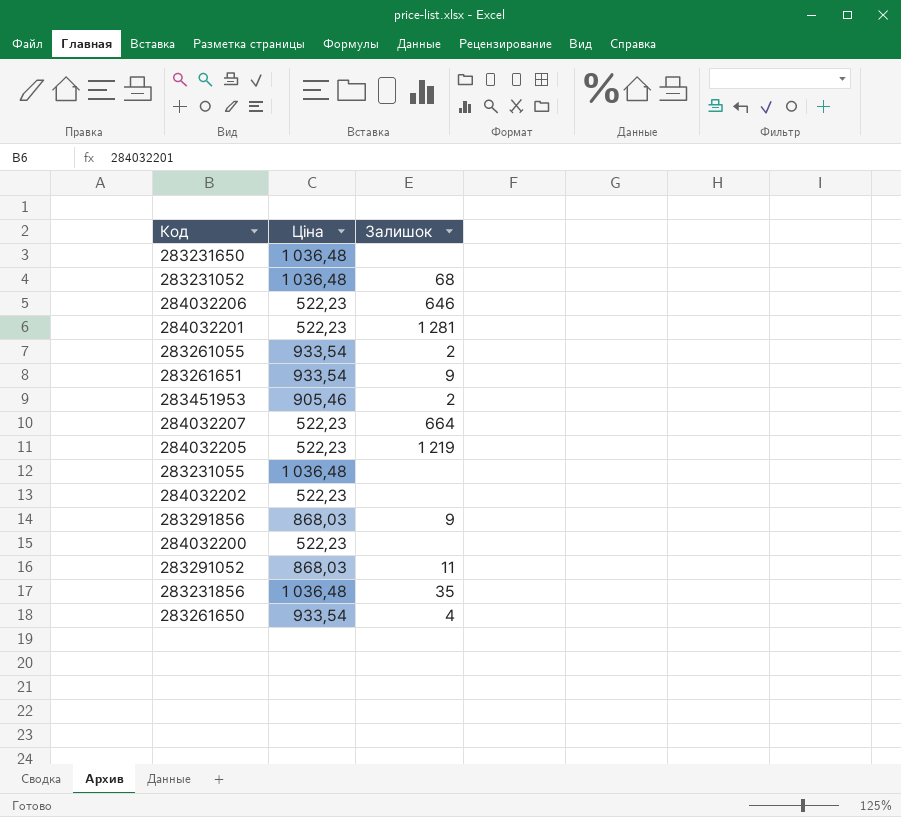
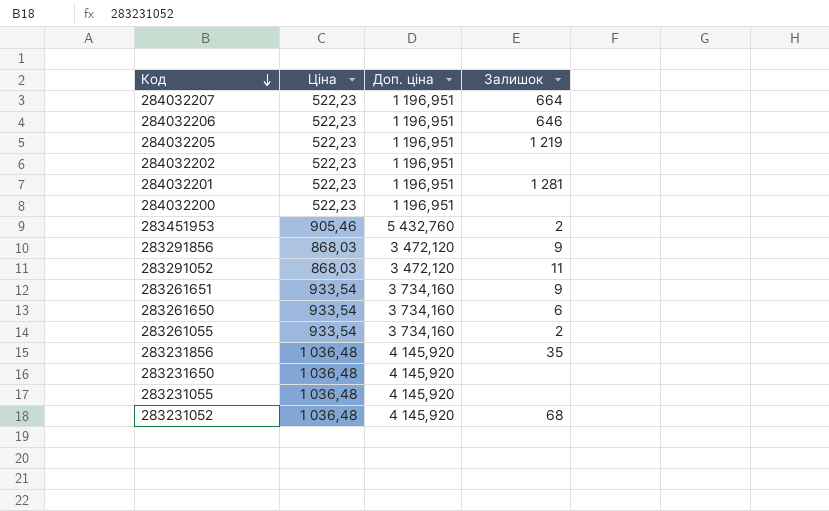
row order: none -> Код descending
column Доп. ціна | position: none -> 3
283261650 | Залишок: 4 -> 6

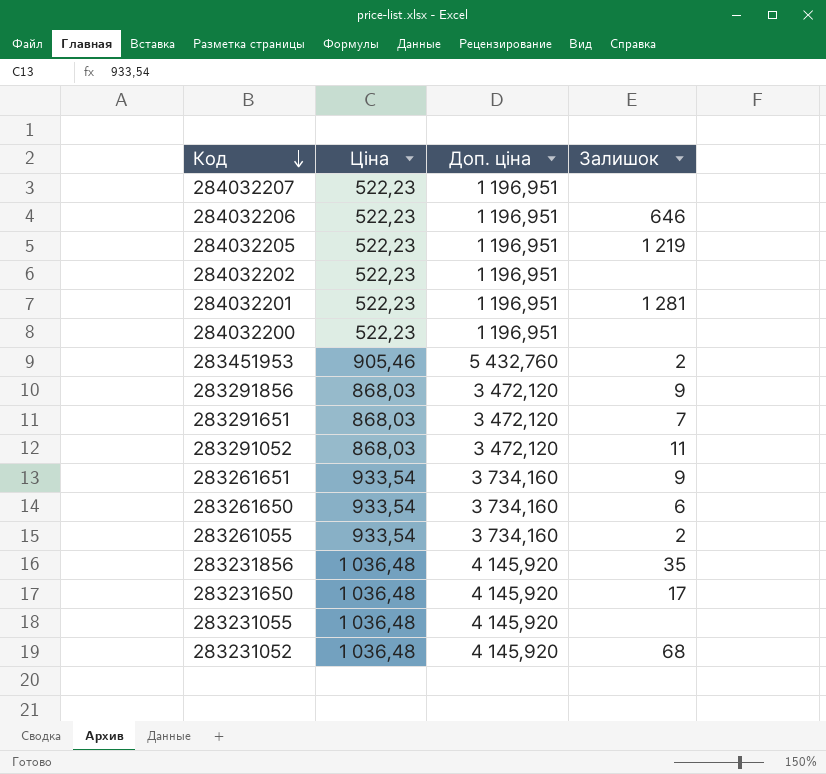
284032207 | Залишок: 664 -> none
row 283291651: none -> 868,03 | 3 472,120 | 7
283231650 | Залишок: none -> 17

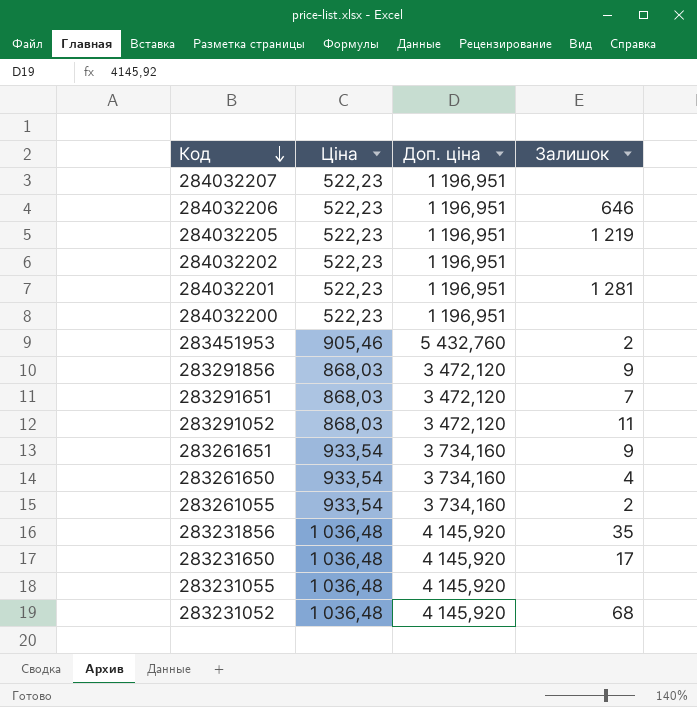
283261650 | Залишок: 6 -> 4

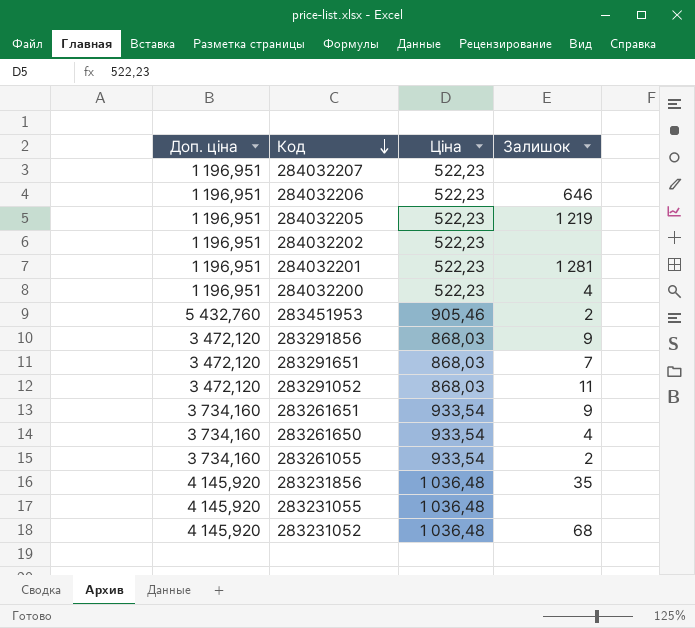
column Доп. ціна | position: 3 -> 1
row 283231650: 1 036,48 | 4 145,920 | 17 -> none
284032200 | Залишок: none -> 4

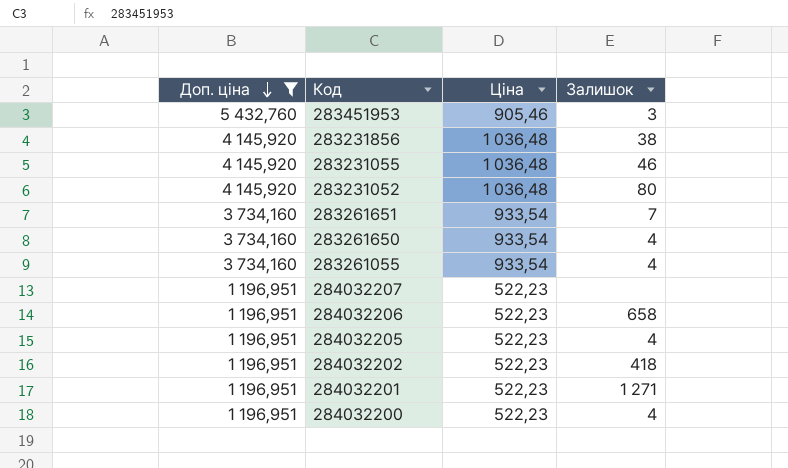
filter: none -> Доп. ціна != 3 472,120
row order: Код descending -> Доп. ціна descending
283451953 | Залишок: 2 -> 3
283231856 | Залишок: 35 -> 38
283231055 | Залишок: none -> 46
283231052 | Залишок: 68 -> 80
283261651 | Залишок: 9 -> 7
283261055 | Залишок: 2 -> 4
284032206 | Залишок: 646 -> 658
284032205 | Залишок: 1 219 -> 4
284032202 | Залишок: none -> 418
284032201 | Залишок: 1 281 -> 1 271

